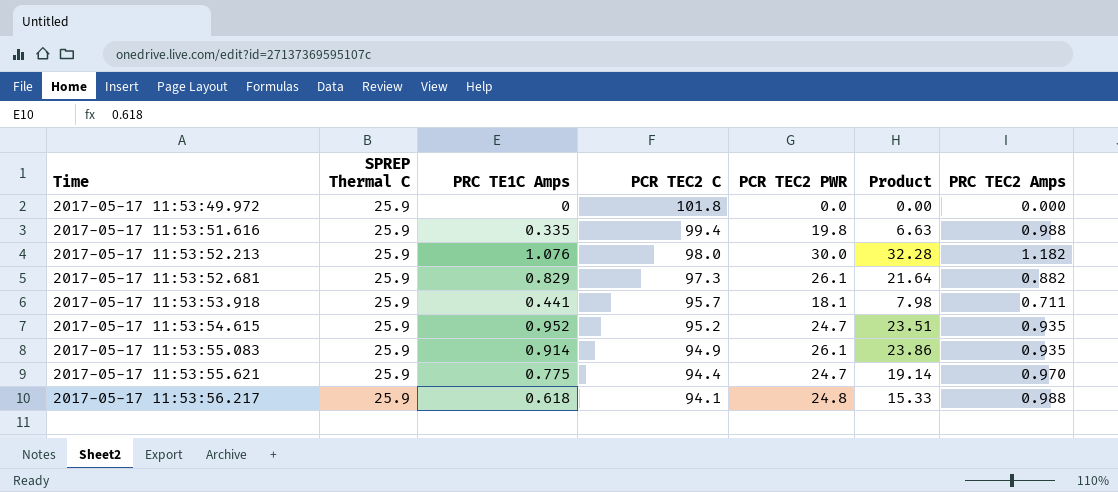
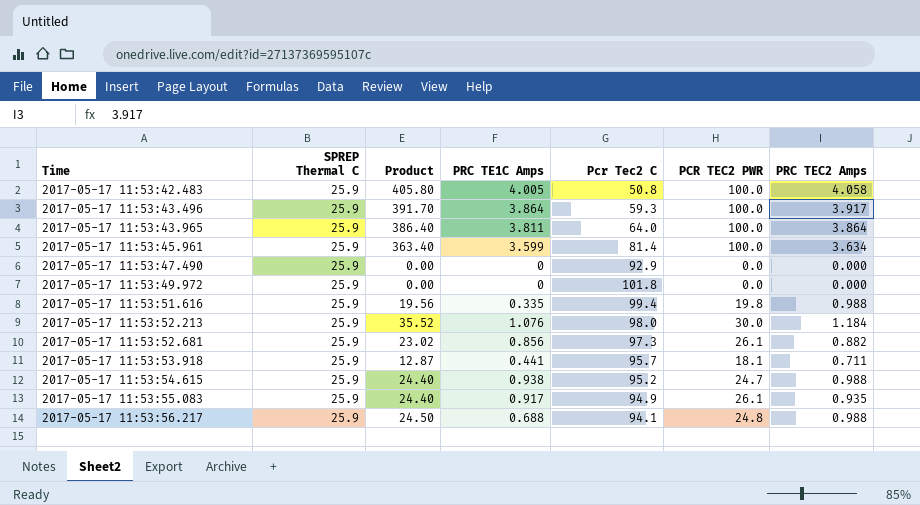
column Product | formula: [PRC TE1C Amps] * [PCR TEC2 PWR] -> [PCR TEC2 PWR] * [PRC TEC2 Amps]
column Product | position: 6 -> 3
column name: PCR TEC2 C -> Pcr Tec2 C
row 2017-05-17 11:53:55.621: 25.9 | 0.775 | 94.4 | 24.7 | 19.14 | 0.970 -> none
row 2017-05-17 11:53:42.483: none -> 25.9 | 405.80 | 4.005 | 50.8 | 100.0 | 4.058
row 2017-05-17 11:53:43.496: none -> 25.9 | 391.70 | 3.864 | 59.3 | 100.0 | 3.917
row 2017-05-17 11:53:43.965: none -> 25.9 | 386.40 | 3.811 | 64.0 | 100.0 | 3.864
row 2017-05-17 11:53:45.961: none -> 25.9 | 363.40 | 3.599 | 81.4 | 100.0 | 3.634
row 2017-05-17 11:53:47.490: none -> 25.9 | 0.00 | 0 | 92.9 | 0.0 | 0.000
2017-05-17 11:53:52.213 | PRC TEC2 Amps: 1.182 -> 1.184
2017-05-17 11:53:52.681 | PRC TE1C Amps: 0.829 -> 0.856
2017-05-17 11:53:54.615 | PRC TE1C Amps: 0.952 -> 0.938
2017-05-17 11:53:54.615 | PRC TEC2 Amps: 0.935 -> 0.988
2017-05-17 11:53:55.083 | PRC TE1C Amps: 0.914 -> 0.917
2017-05-17 11:53:56.217 | PRC TE1C Amps: 0.618 -> 0.688

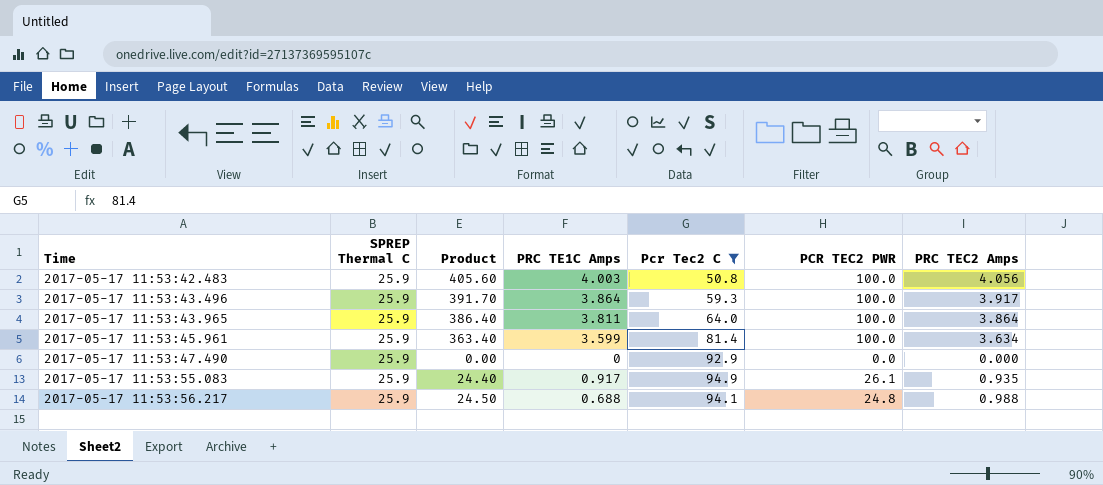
filter: none -> Pcr Tec2 C <= 94.9
2017-05-17 11:53:42.483 | Product: 405.80 -> 405.60
2017-05-17 11:53:42.483 | PRC TE1C Amps: 4.005 -> 4.003
2017-05-17 11:53:42.483 | PRC TEC2 Amps: 4.058 -> 4.056

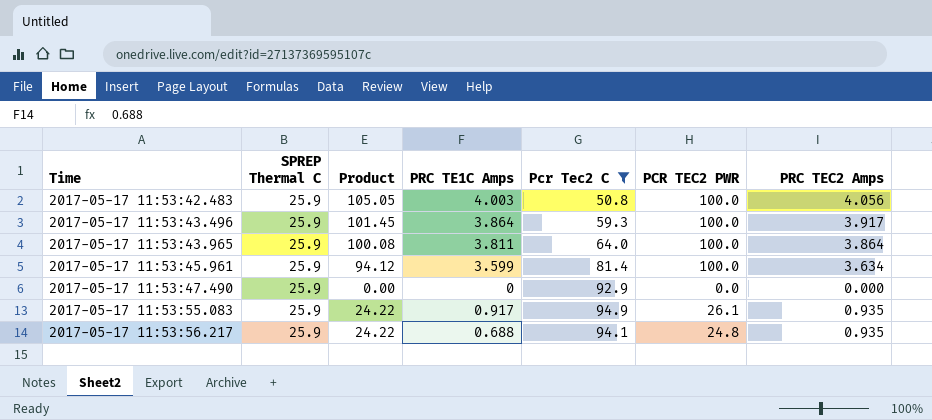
column Product | formula: [PCR TEC2 PWR] * [PRC TEC2 Amps] -> [SPREP Thermal C] * [PRC TEC2 Amps]
2017-05-17 11:53:56.217 | PRC TEC2 Amps: 0.988 -> 0.935

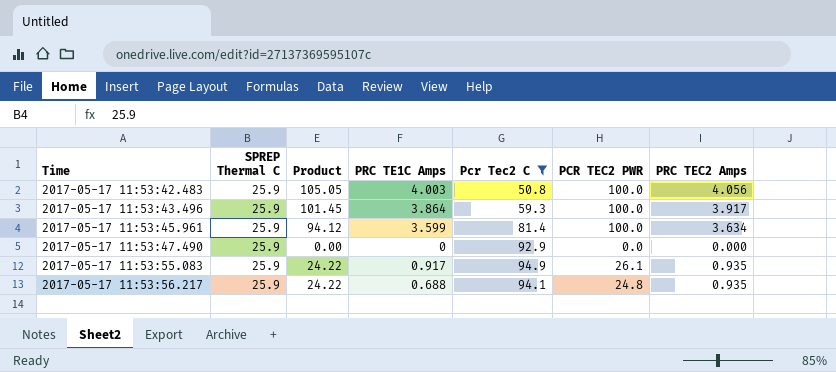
row 2017-05-17 11:53:43.965: 25.9 | 100.08 | 3.811 | 64.0 | 100.0 | 3.864 -> none

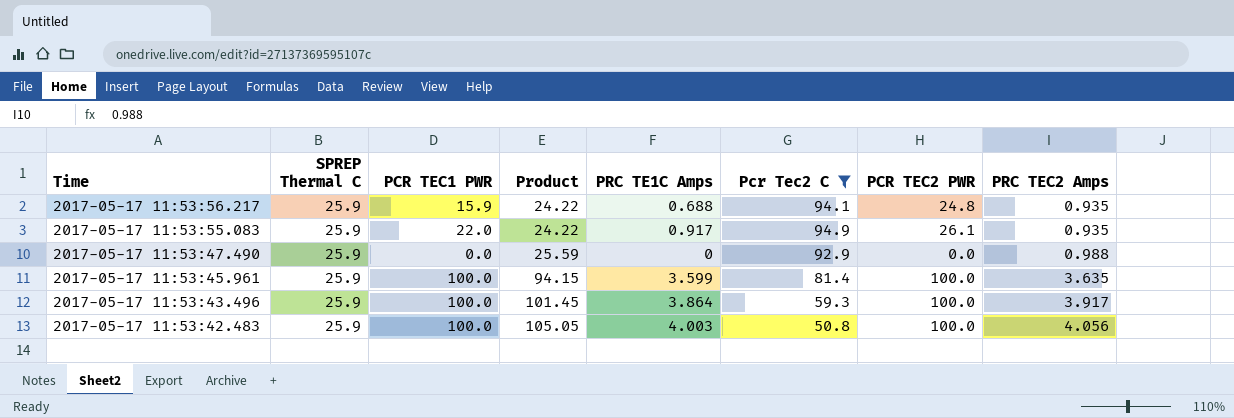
row order: Time ascending -> Time descending
column PCR TEC1 PWR | position: none -> 3
2017-05-17 11:53:47.490 | Product: 0.00 -> 25.59
2017-05-17 11:53:47.490 | PRC TEC2 Amps: 0.000 -> 0.988
2017-05-17 11:53:45.961 | Product: 94.12 -> 94.15
2017-05-17 11:53:45.961 | PRC TEC2 Amps: 3.634 -> 3.635

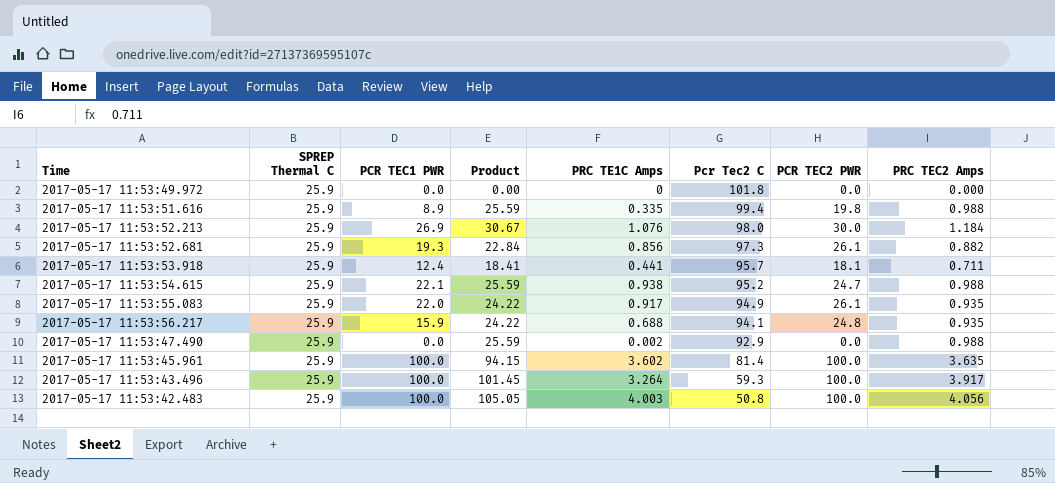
filter: Pcr Tec2 C <= 94.9 -> none
row order: Time descending -> Pcr Tec2 C descending
2017-05-17 11:53:47.490 | PRC TE1C Amps: 0 -> 0.002
2017-05-17 11:53:45.961 | PRC TE1C Amps: 3.599 -> 3.602
2017-05-17 11:53:43.496 | PRC TE1C Amps: 3.864 -> 3.264

